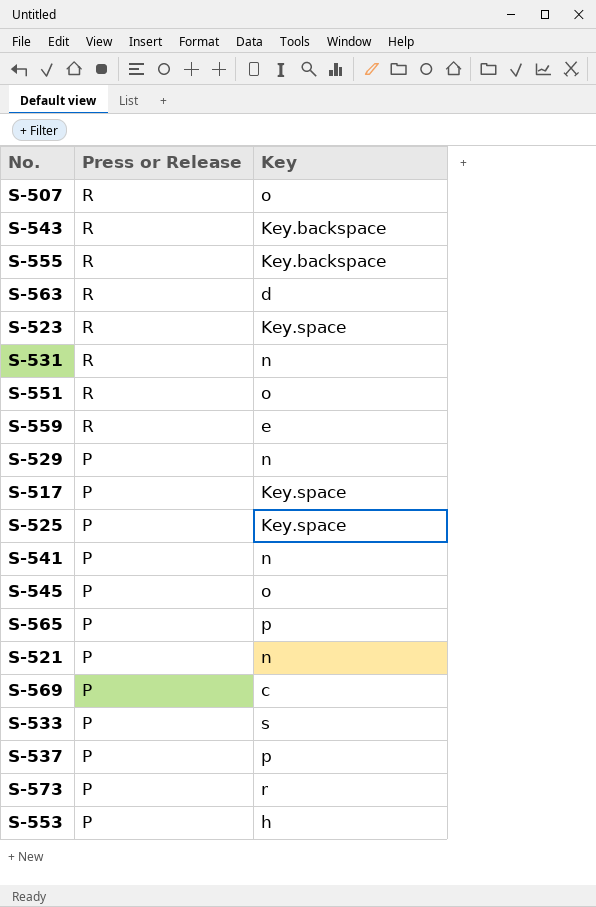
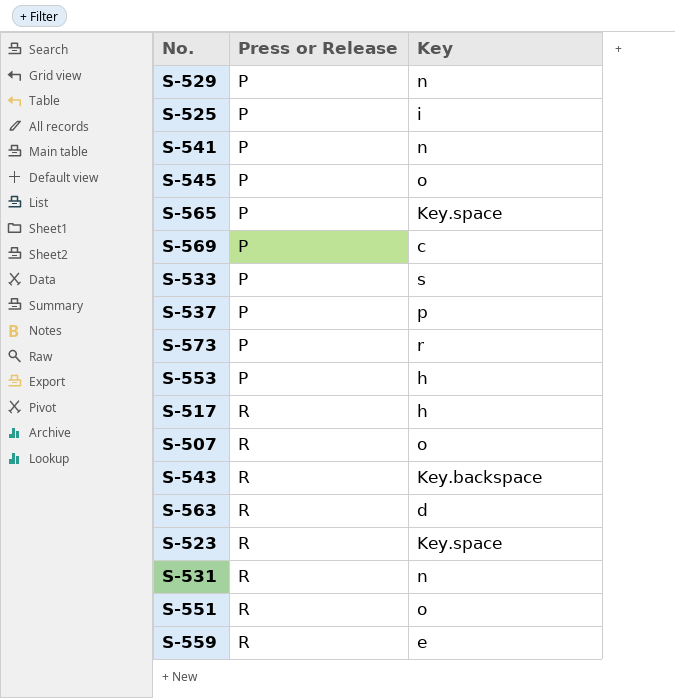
row order: Press or Release descending -> Press or Release ascending
row S-555: R | Key.backspace -> none
row S-521: P | n -> none
S-525 | Key: Key.space -> i
S-565 | Key: p -> Key.space
S-517 | Press or Release: P -> R
S-517 | Key: Key.space -> h

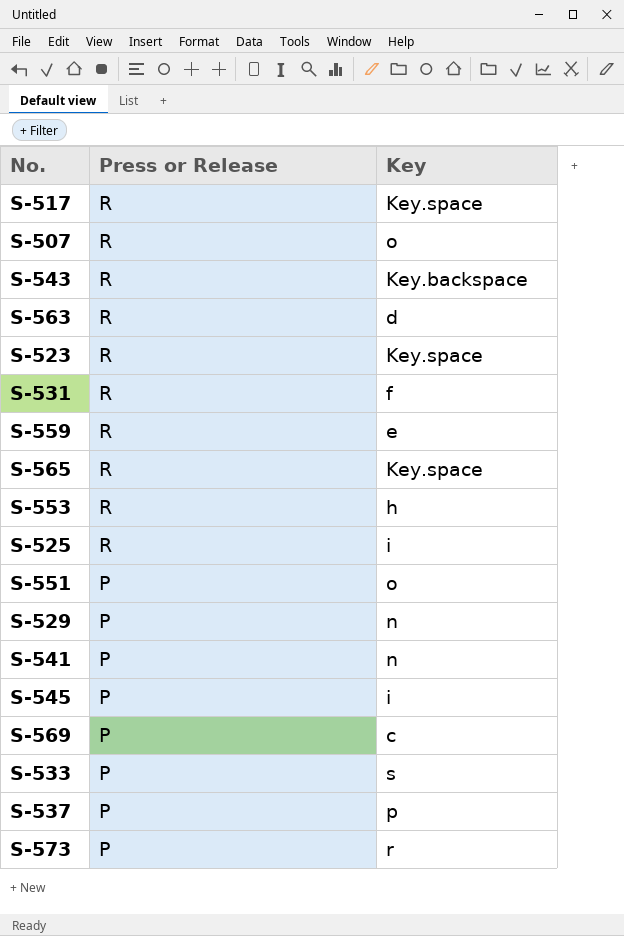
row order: Press or Release ascending -> Press or Release descending
S-517 | Key: h -> Key.space
S-531 | Key: n -> f
S-565 | Press or Release: P -> R
S-553 | Press or Release: P -> R
S-525 | Press or Release: P -> R
S-551 | Press or Release: R -> P
S-545 | Key: o -> i

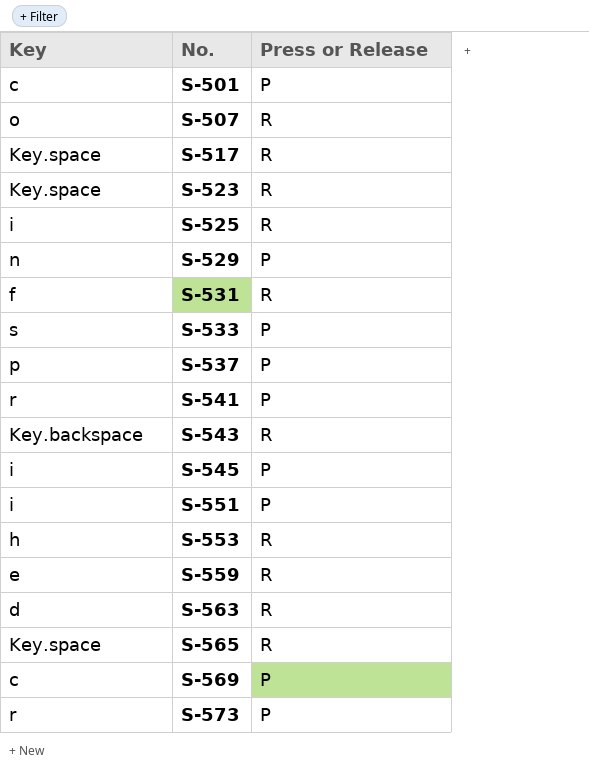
row order: Press or Release descending -> No. ascending
column Key | position: 3 -> 1
row S-501: none -> c | P
S-541 | Key: n -> r
S-551 | Key: o -> i

